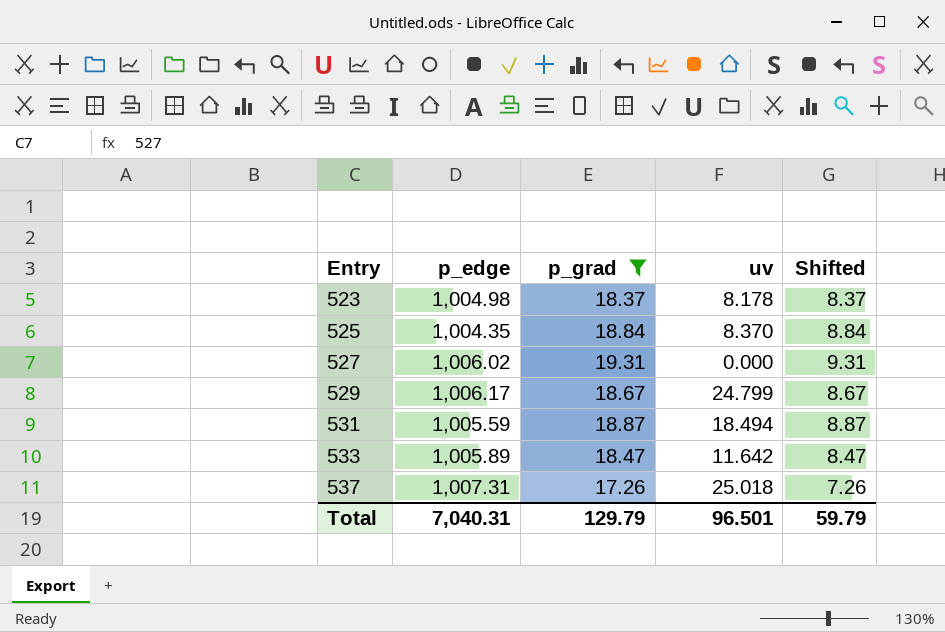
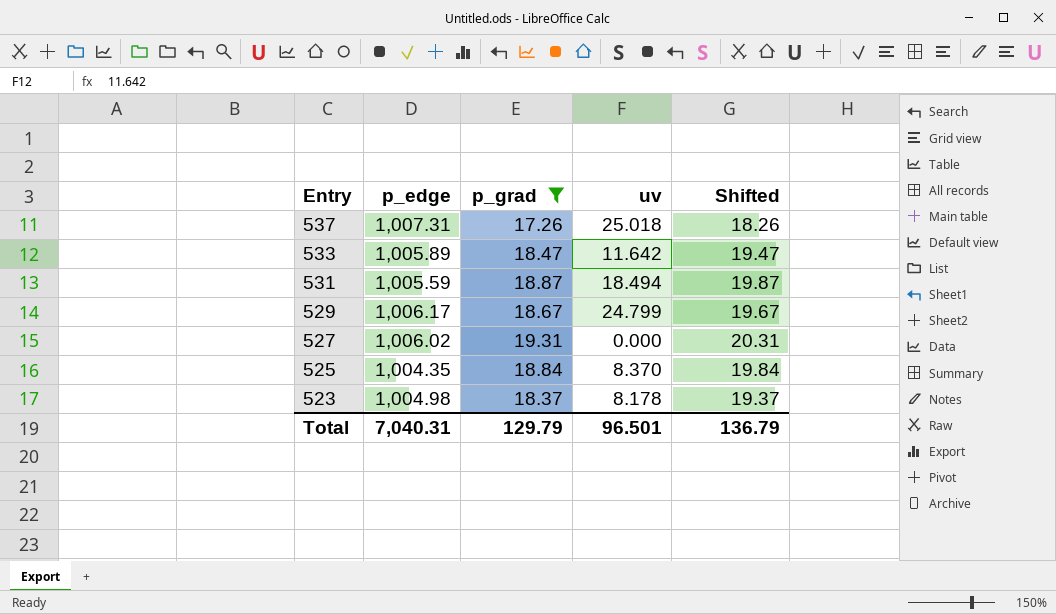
row order: Entry ascending -> Entry descending
column Shifted | formula: [p_grad] - 10 -> [p_grad] + 1
Total | Shifted: 59.79 -> 136.79

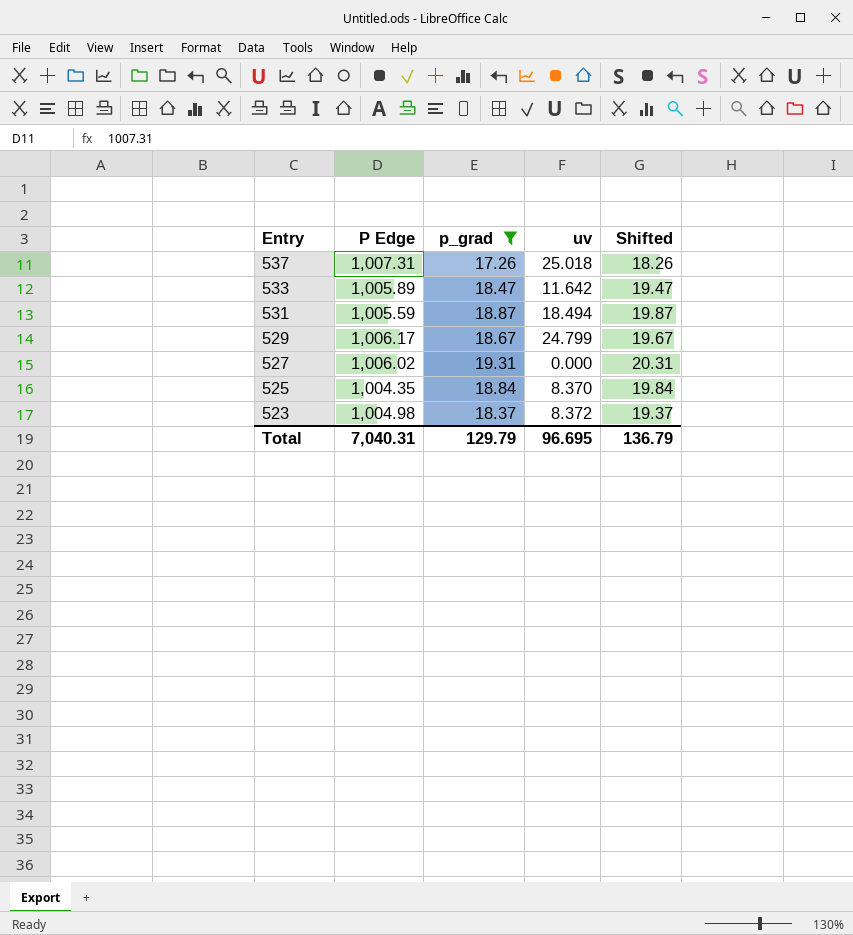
column name: p_edge -> P Edge
523 | uv: 8.178 -> 8.372
Total | uv: 96.501 -> 96.695

